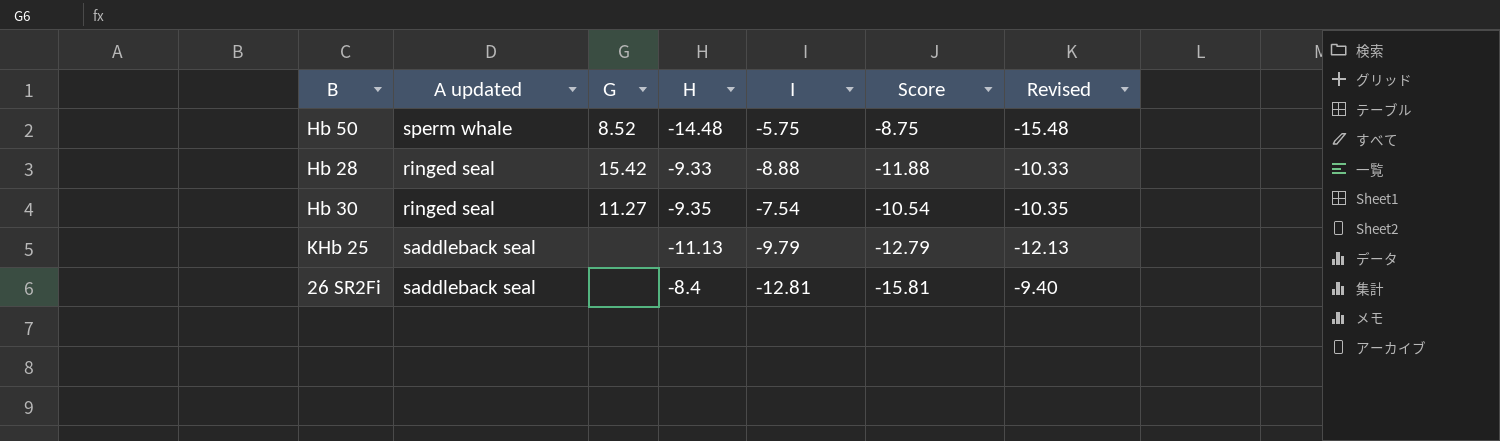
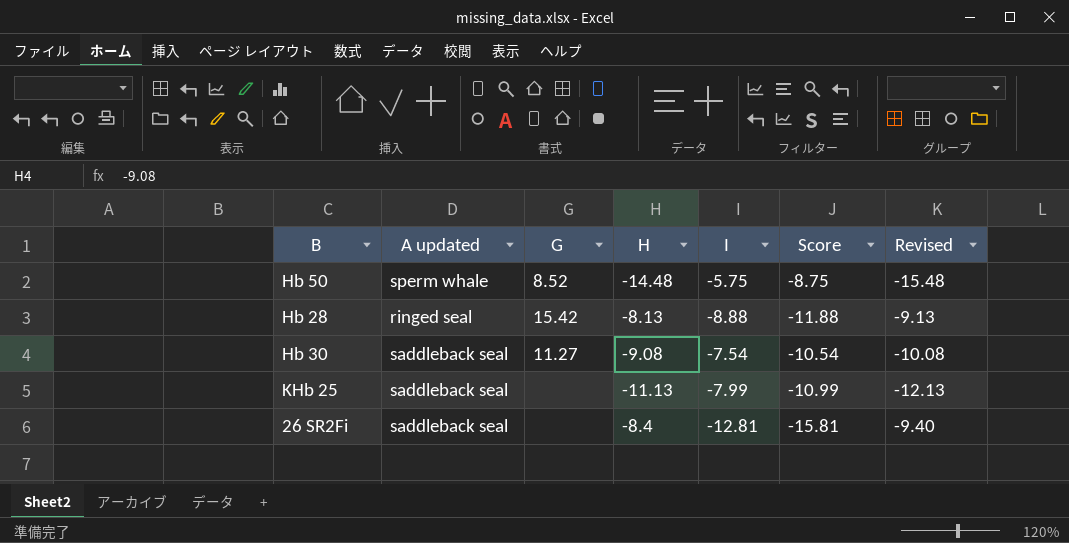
Hb 28 | H: -9.33 -> -8.13
Hb 28 | Revised: -10.33 -> -9.13
Hb 30 | A updated: ringed seal -> saddleback seal
Hb 30 | H: -9.35 -> -9.08
Hb 30 | Revised: -10.35 -> -10.08
KHb 25 | I: -9.79 -> -7.99
KHb 25 | Score: -12.79 -> -10.99

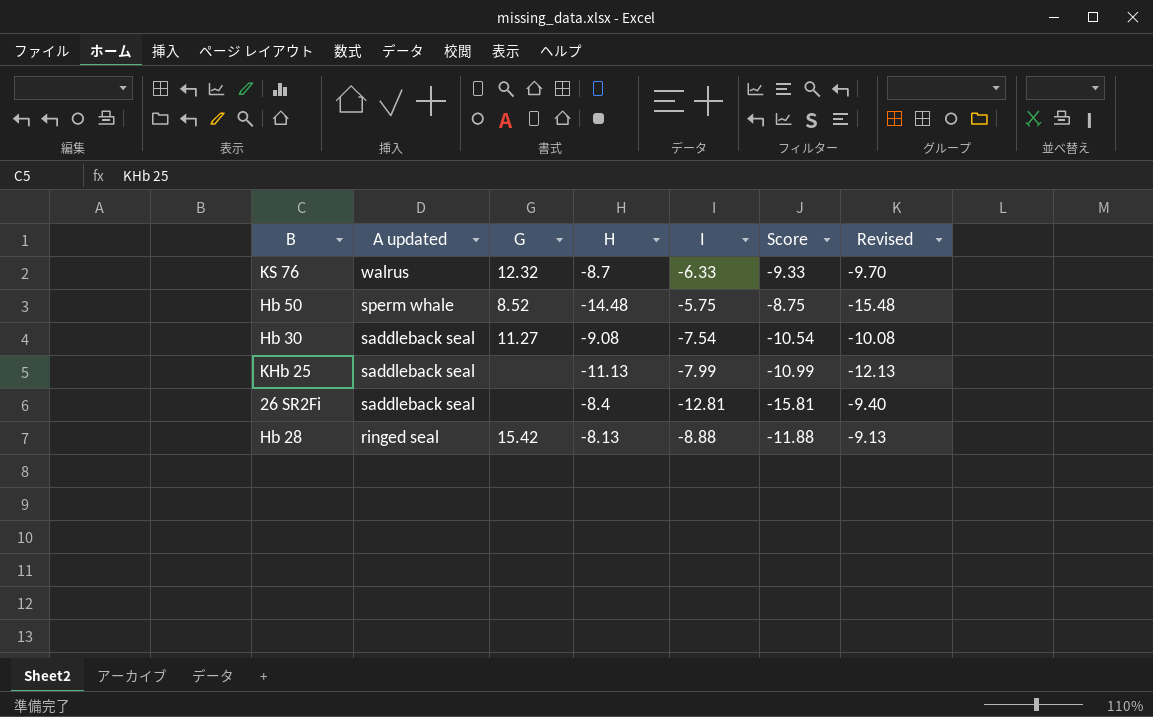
row order: none -> A updated descending
row KS 76: none -> walrus | 12.32 | -8.7 | -6.33 | -9.33 | -9.70

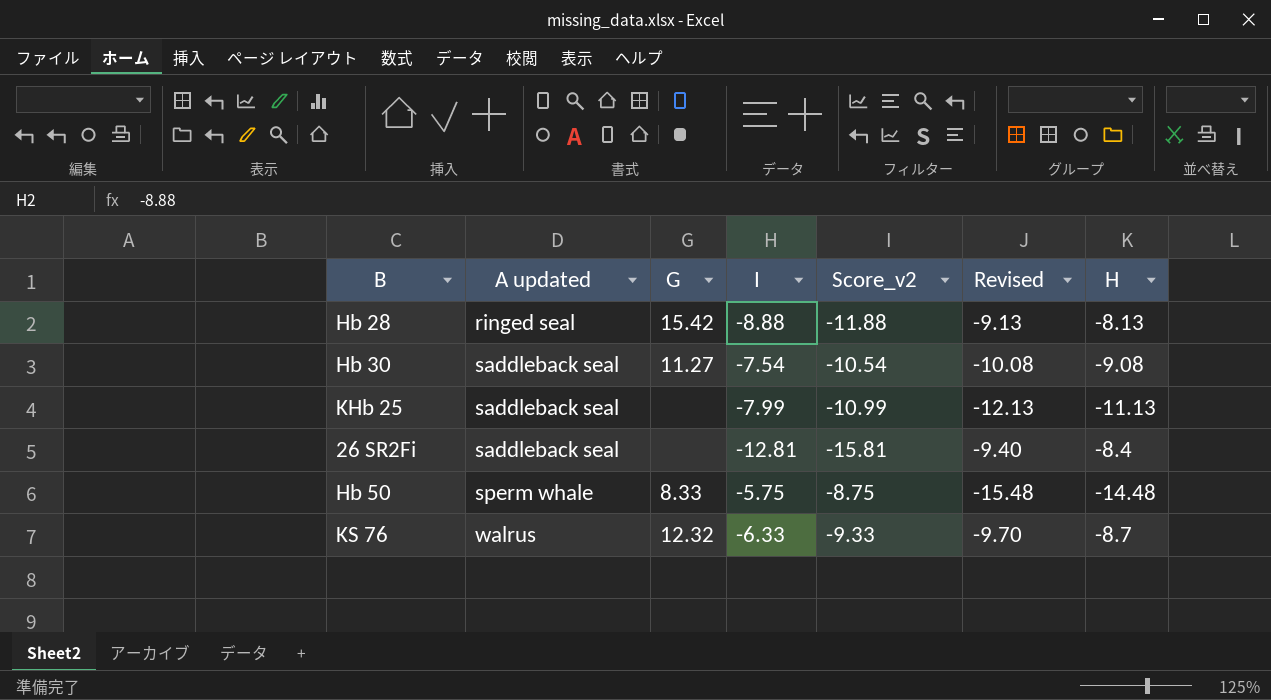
row order: A updated descending -> A updated ascending
column name: Score -> Score_v2
column H | position: 4 -> 7
Hb 50 | G: 8.52 -> 8.33

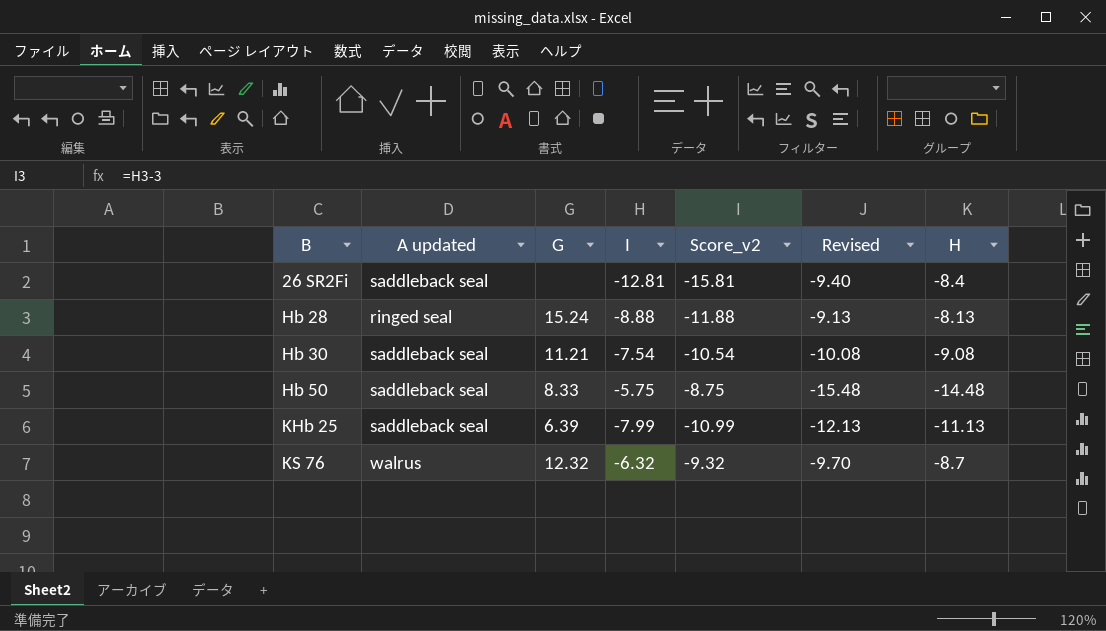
row order: A updated ascending -> B ascending
Hb 28 | G: 15.42 -> 15.24
Hb 30 | G: 11.27 -> 11.21
Hb 50 | A updated: sperm whale -> saddleback seal
KHb 25 | G: none -> 6.39
KS 76 | I: -6.33 -> -6.32
KS 76 | Score_v2: -9.33 -> -9.32

